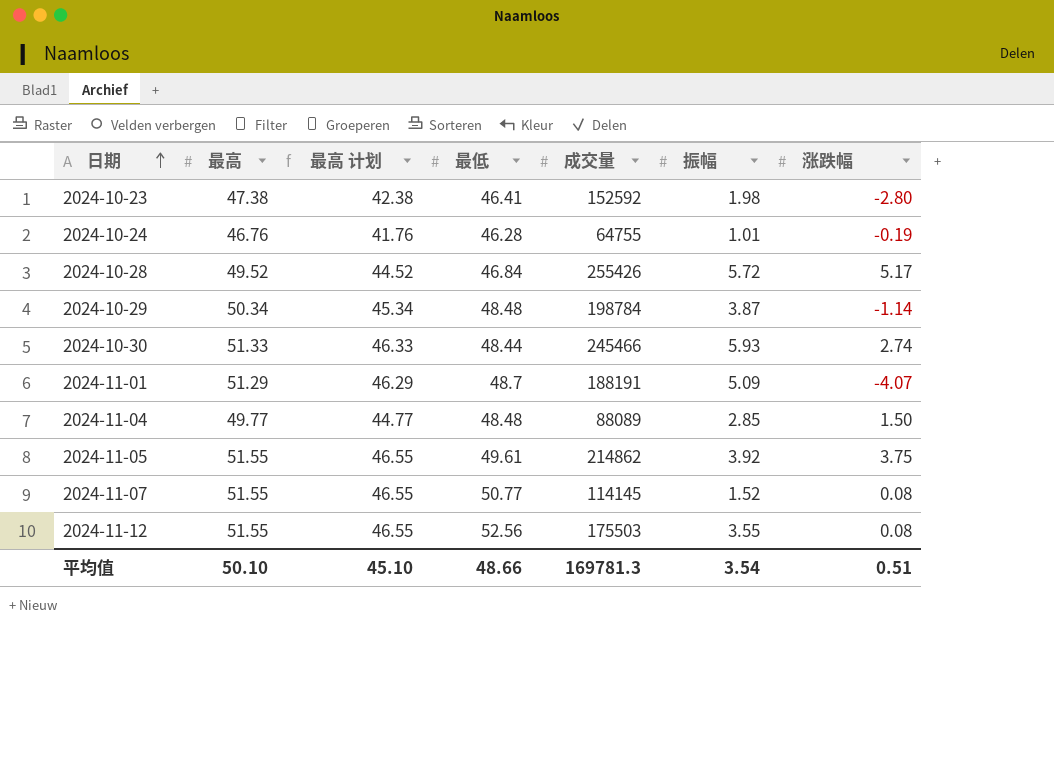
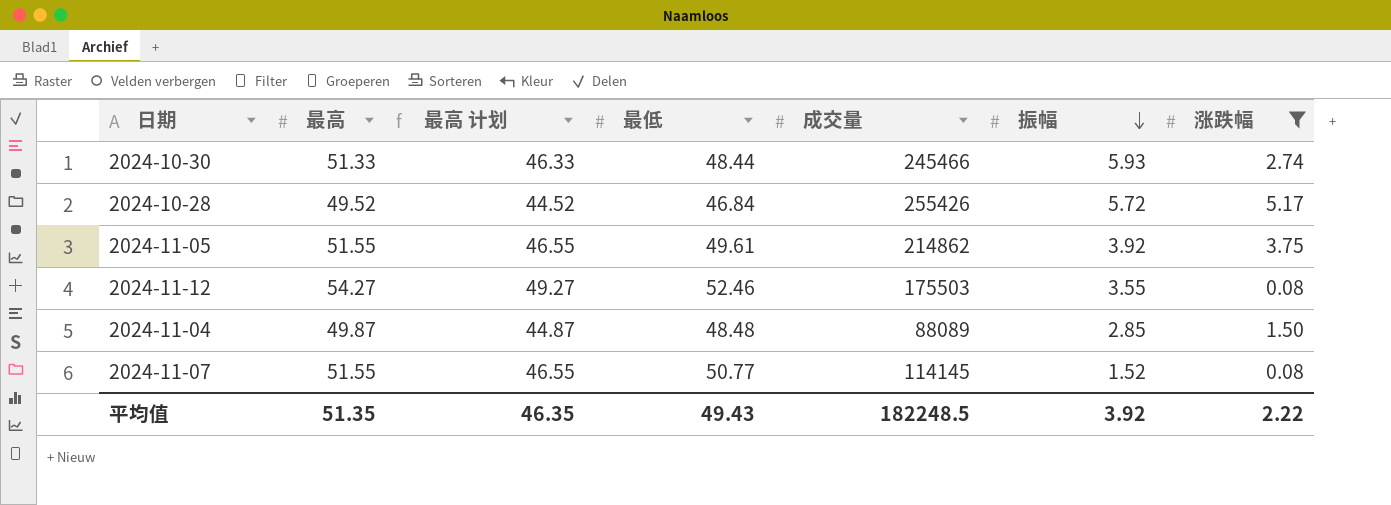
filter: none -> 涨跌幅 >= 0.08
row order: 日期 ascending -> 振幅 descending
2024-11-12 | 最高: 51.55 -> 54.27
2024-11-12 | 最高 计划: 46.55 -> 49.27
2024-11-12 | 最低: 52.56 -> 52.46
2024-11-04 | 最高: 49.77 -> 49.87
2024-11-04 | 最高 计划: 44.77 -> 44.87
平均值 | 最高: 50.10 -> 51.35
平均值 | 最高 计划: 45.10 -> 46.35
平均值 | 最低: 48.66 -> 49.43
平均值 | 成交量: 169781.3 -> 182248.5
平均值 | 振幅: 3.54 -> 3.92
平均值 | 涨跌幅: 0.51 -> 2.22

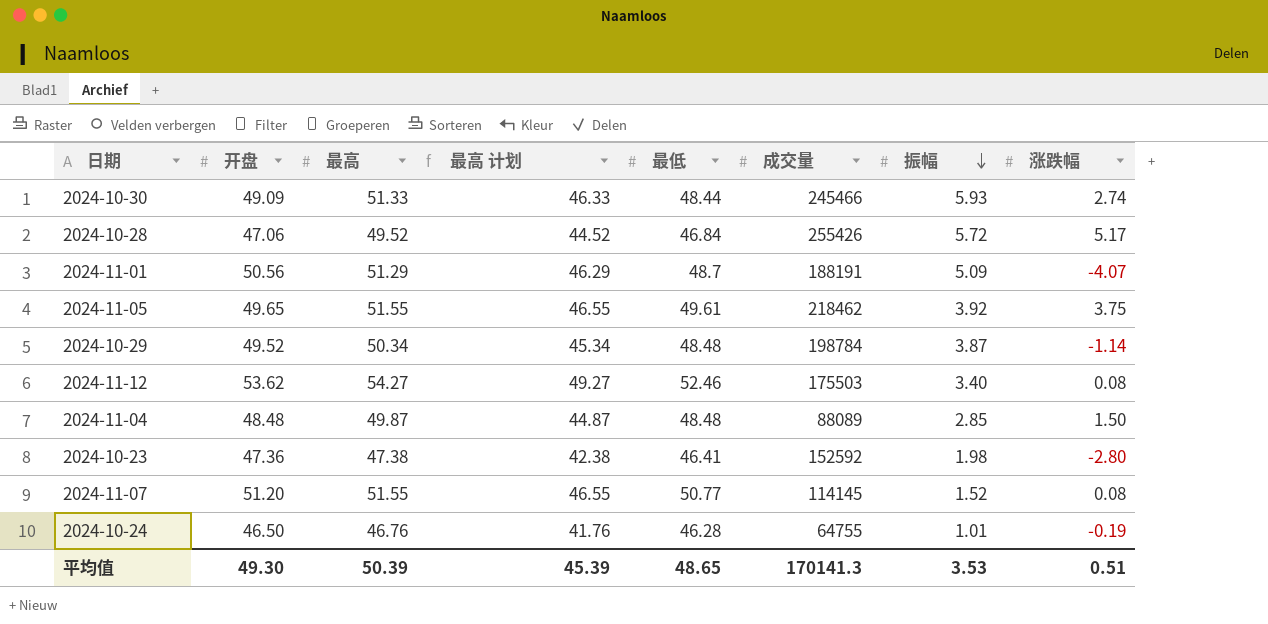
filter: 涨跌幅 >= 0.08 -> none
column 开盘 | position: none -> 2
2024-11-05 | 成交量: 214862 -> 218462
2024-11-12 | 振幅: 3.55 -> 3.40
平均值 | 最高: 51.35 -> 50.39
平均值 | 最高 计划: 46.35 -> 45.39
平均值 | 最低: 49.43 -> 48.65
平均值 | 成交量: 182248.5 -> 170141.3
平均值 | 振幅: 3.92 -> 3.53
平均值 | 涨跌幅: 2.22 -> 0.51

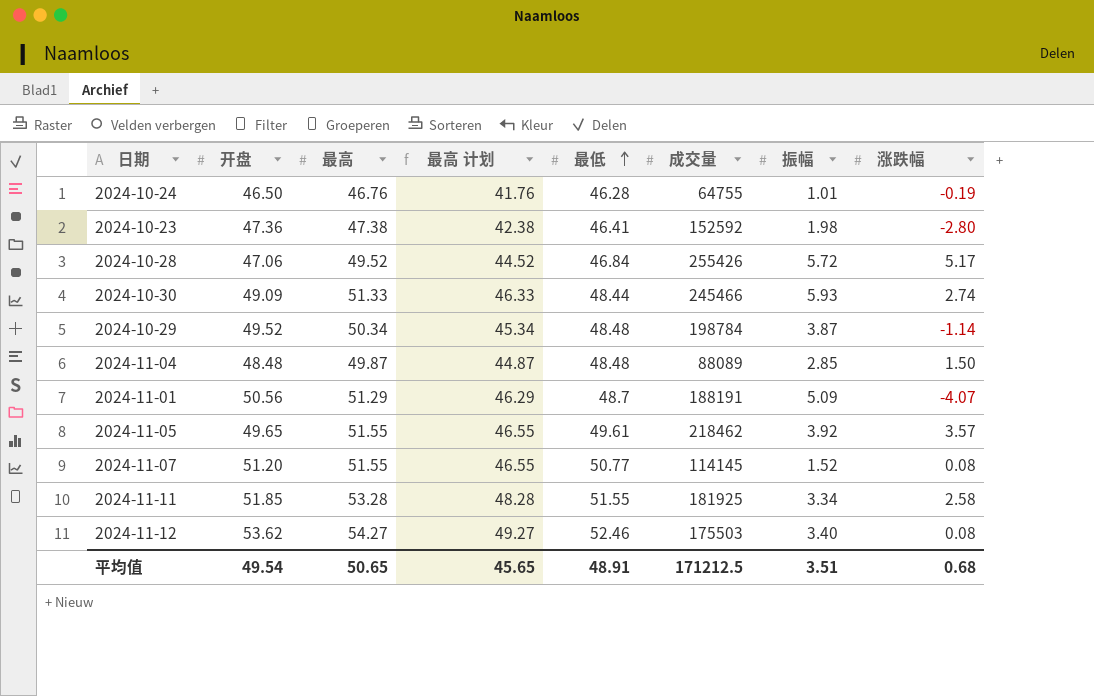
row order: 振幅 descending -> 最低 ascending
2024-11-05 | 涨跌幅: 3.75 -> 3.57
row 2024-11-11: none -> 51.85 | 53.28 | 48.28 | 51.55 | 181925 | 3.34 | 2.58
平均值 | 开盘: 49.30 -> 49.54
平均值 | 最高: 50.39 -> 50.65
平均值 | 最高 计划: 45.39 -> 45.65
平均值 | 最低: 48.65 -> 48.91
平均值 | 成交量: 170141.3 -> 171212.5
平均值 | 振幅: 3.53 -> 3.51
平均值 | 涨跌幅: 0.51 -> 0.68

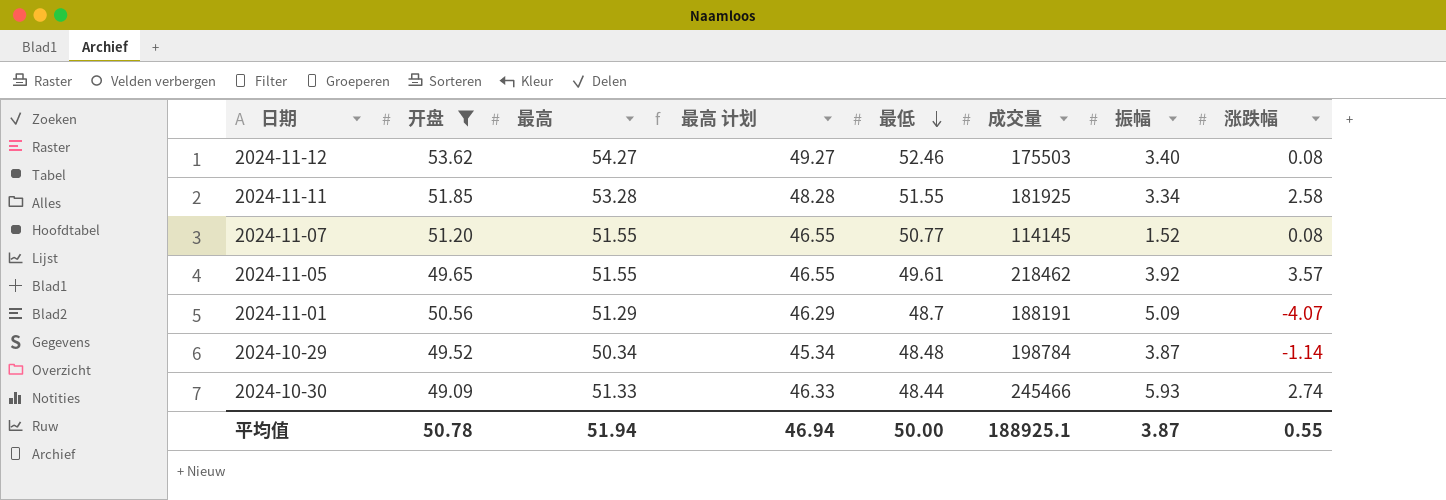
filter: none -> 开盘 >= 49.09
row order: 最低 ascending -> 最低 descending
平均值 | 开盘: 49.54 -> 50.78
平均值 | 最高: 50.65 -> 51.94
平均值 | 最高 计划: 45.65 -> 46.94
平均值 | 最低: 48.91 -> 50.00
平均值 | 成交量: 171212.5 -> 188925.1
平均值 | 振幅: 3.51 -> 3.87
平均值 | 涨跌幅: 0.68 -> 0.55

